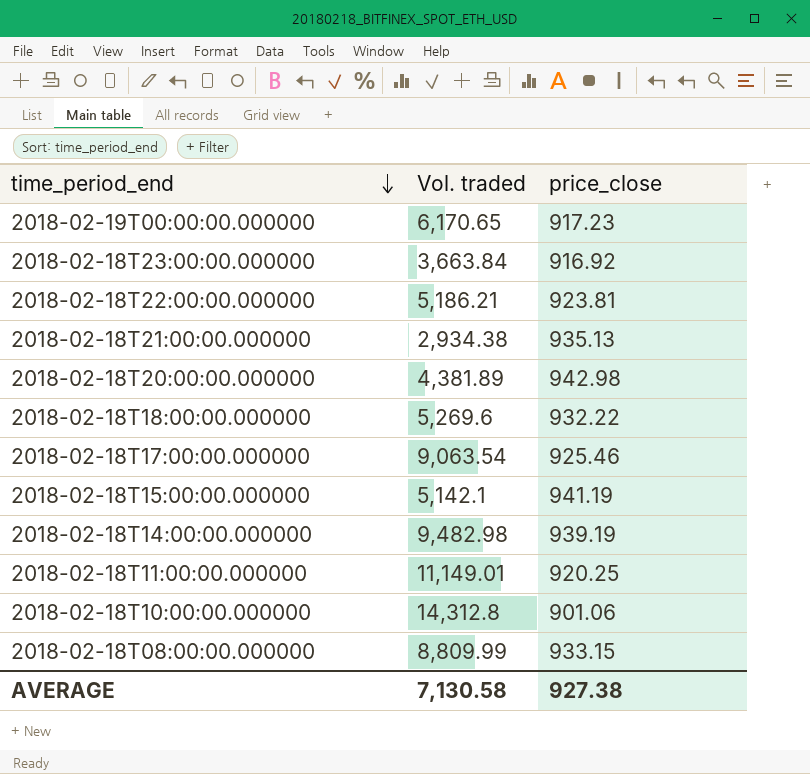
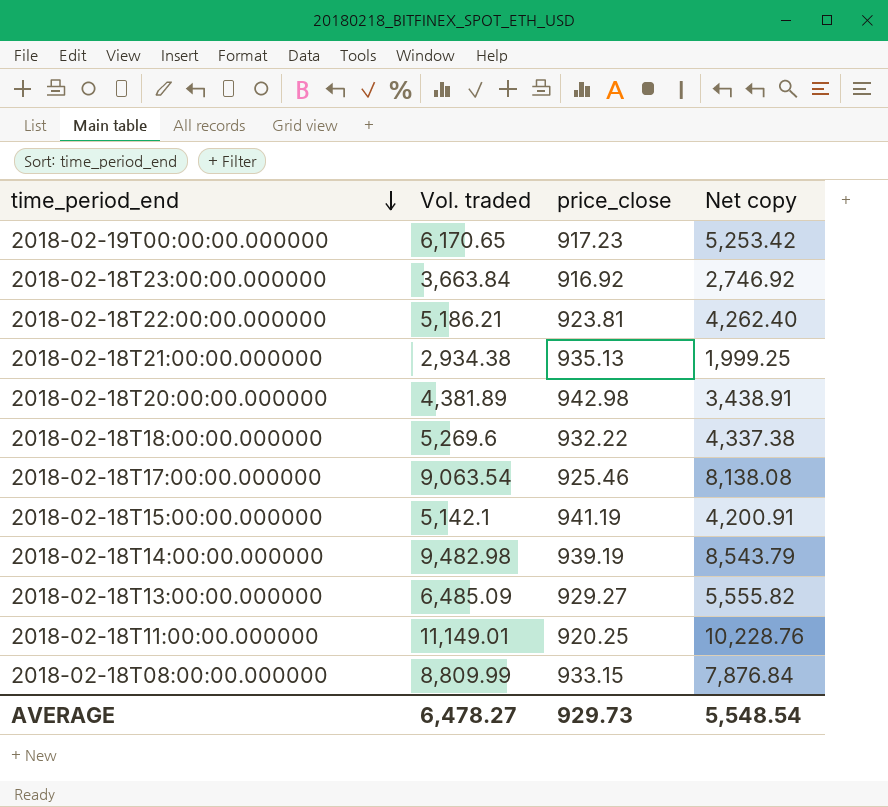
column Net copy | formula: none -> [Vol. traded] - [price_close]
row 2018-02-18T10:00:00.000000: 14,312.8 | 901.06 -> none
row 2018-02-18T13:00:00.000000: none -> 6,485.09 | 929.27 | 5,555.82
AVERAGE | Vol. traded: 7,130.58 -> 6,478.27
AVERAGE | price_close: 927.38 -> 929.73

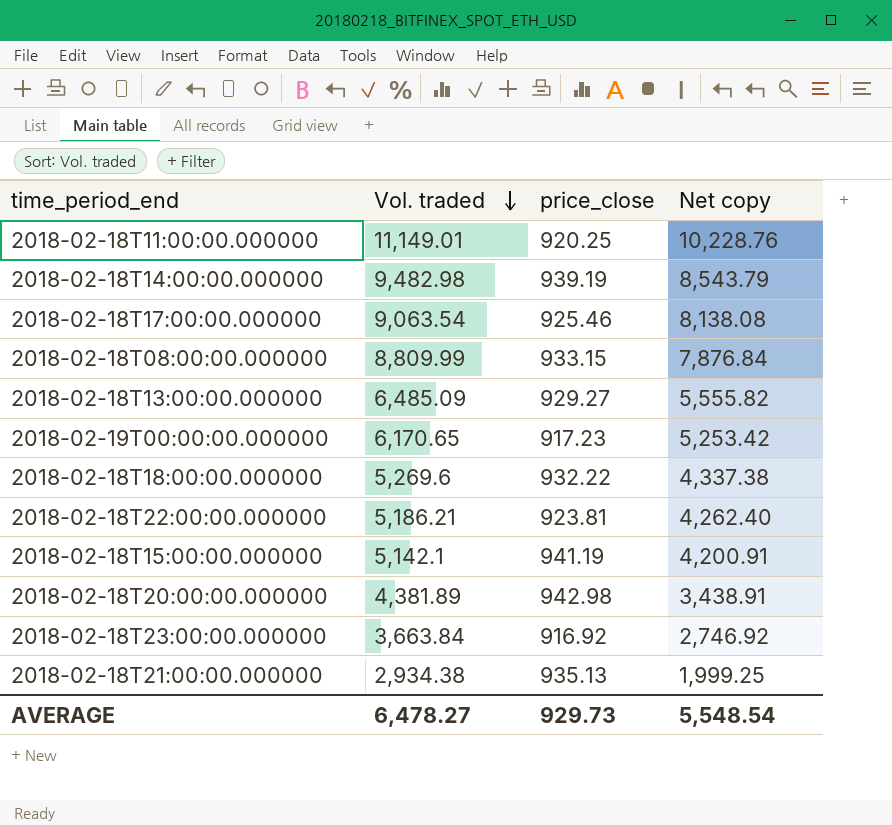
row order: time_period_end descending -> Vol. traded descending

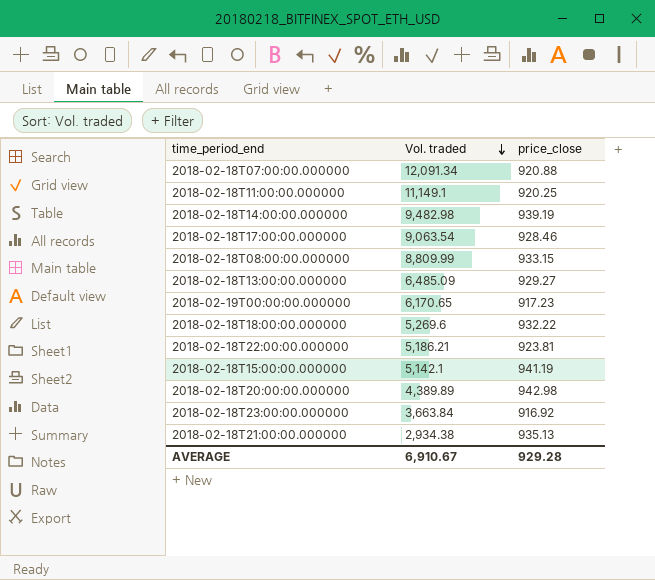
column Net copy | formula: [Vol. traded] - [price_close] -> none
row 2018-02-18T07:00:00.000000: none -> 12,091.34 | 920.88
2018-02-18T11:00:00.000000 | Vol. traded: 11,149.01 -> 11,149.1
2018-02-18T17:00:00.000000 | price_close: 925.46 -> 928.46
2018-02-18T20:00:00.000000 | Vol. traded: 4,381.89 -> 4,389.89
AVERAGE | Vol. traded: 6,478.27 -> 6,910.67
AVERAGE | price_close: 929.73 -> 929.28

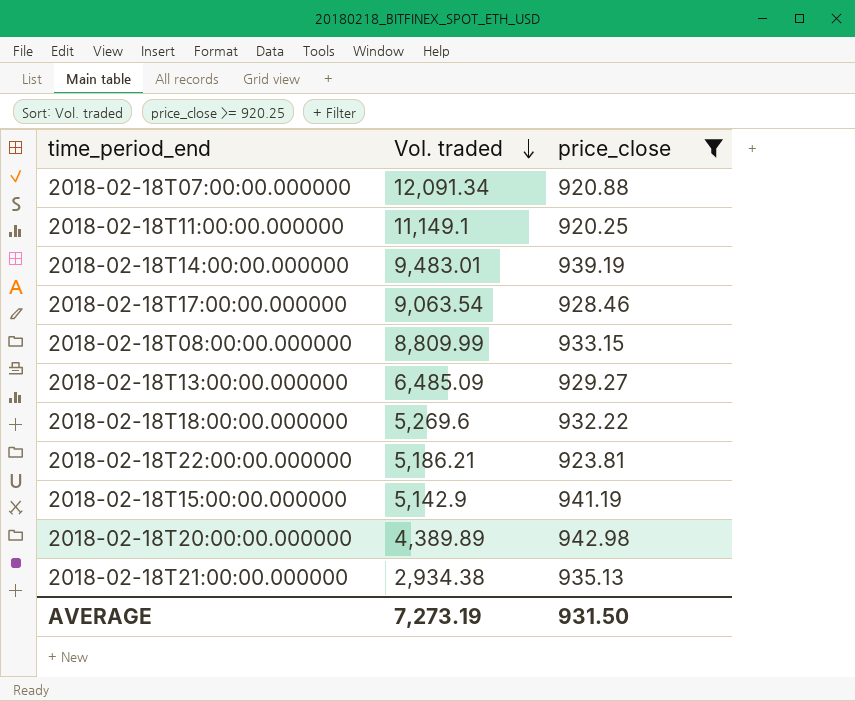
filter: none -> price_close >= 920.25
2018-02-18T14:00:00.000000 | Vol. traded: 9,482.98 -> 9,483.01
2018-02-18T15:00:00.000000 | Vol. traded: 5,142.1 -> 5,142.9
AVERAGE | Vol. traded: 6,910.67 -> 7,273.19
AVERAGE | price_close: 929.28 -> 931.50

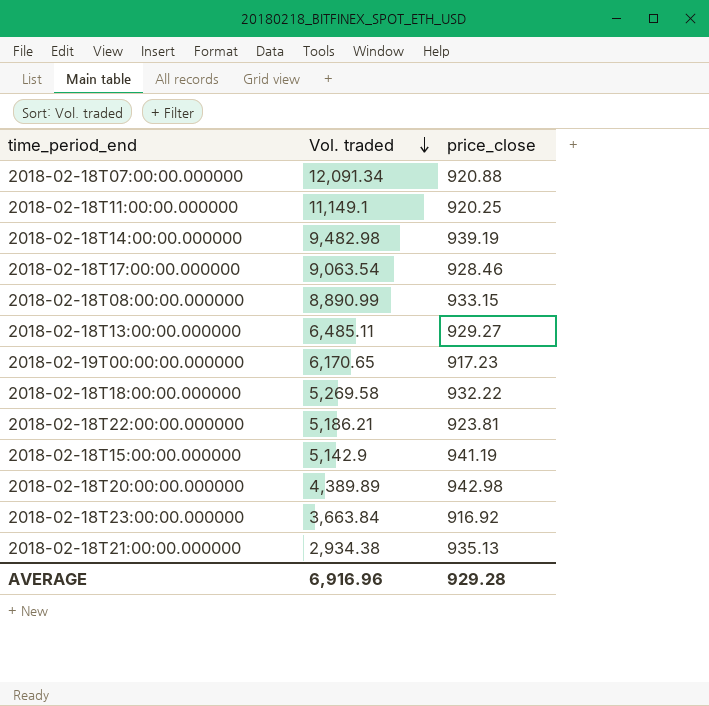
filter: price_close >= 920.25 -> none
2018-02-18T14:00:00.000000 | Vol. traded: 9,483.01 -> 9,482.98
2018-02-18T08:00:00.000000 | Vol. traded: 8,809.99 -> 8,890.99
2018-02-18T13:00:00.000000 | Vol. traded: 6,485.09 -> 6,485.11
2018-02-18T18:00:00.000000 | Vol. traded: 5,269.6 -> 5,269.58
AVERAGE | Vol. traded: 7,273.19 -> 6,916.96
AVERAGE | price_close: 931.50 -> 929.28

